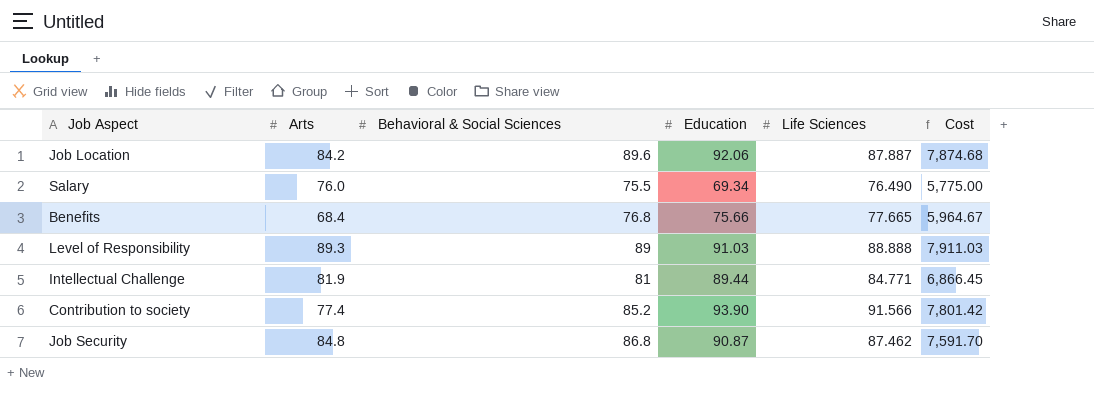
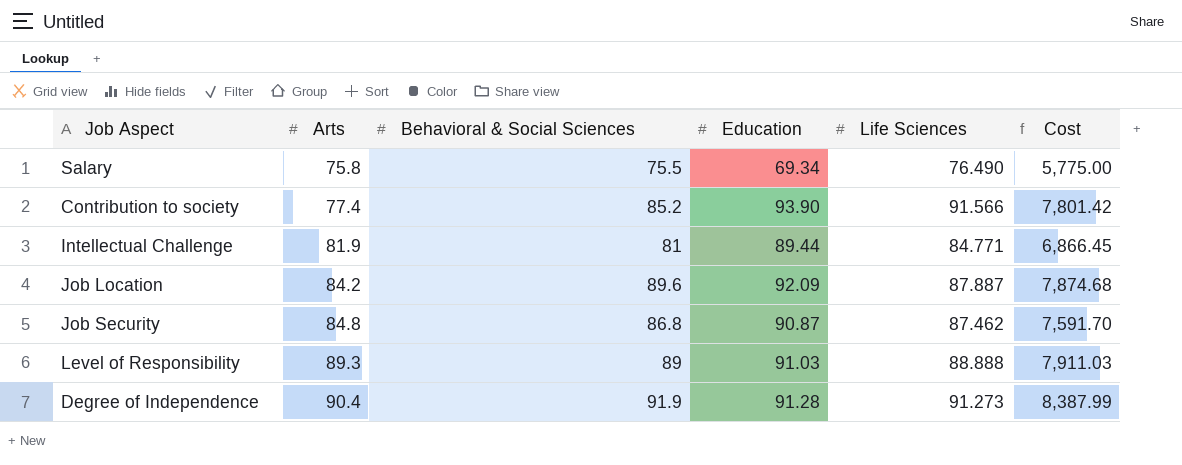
row order: none -> Arts ascending
row Benefits: 68.4 | 76.8 | 75.66 | 77.665 | 5,964.67 -> none
Salary | Arts: 76.0 -> 75.8
Job Location | Education: 92.06 -> 92.09
row Degree of Independence: none -> 90.4 | 91.9 | 91.28 | 91.273 | 8,387.99

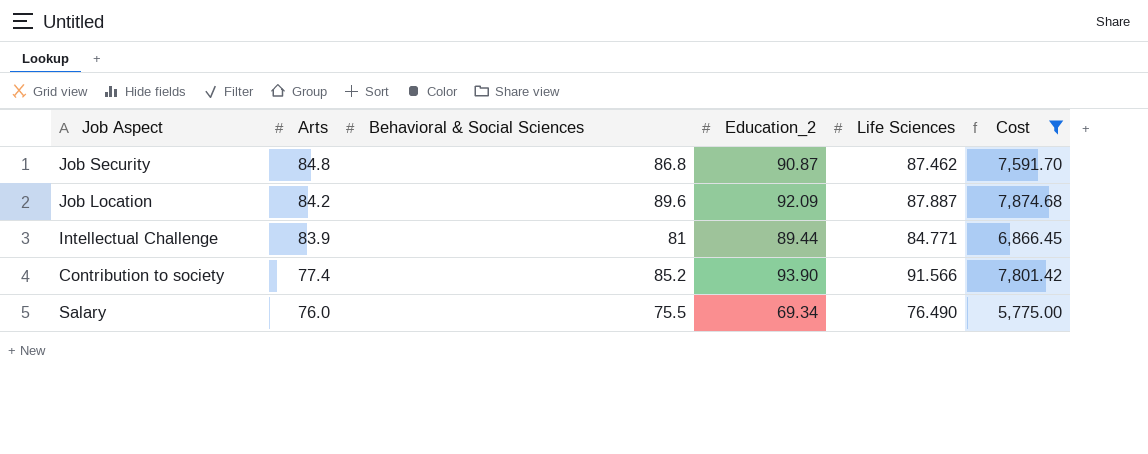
filter: none -> Cost <= 7,874.68
row order: Arts ascending -> Arts descending
column name: Education -> Education_2
Intellectual Challenge | Arts: 81.9 -> 83.9
Salary | Arts: 75.8 -> 76.0

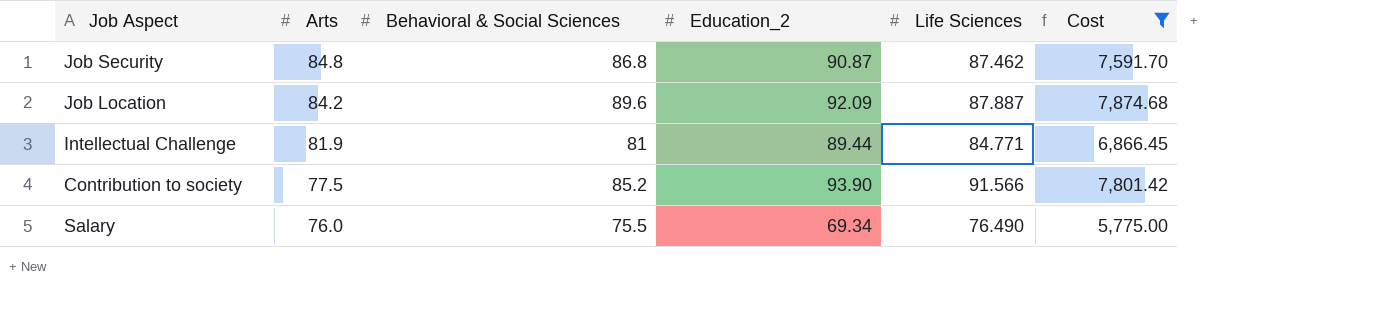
Intellectual Challenge | Arts: 83.9 -> 81.9
Contribution to society | Arts: 77.4 -> 77.5

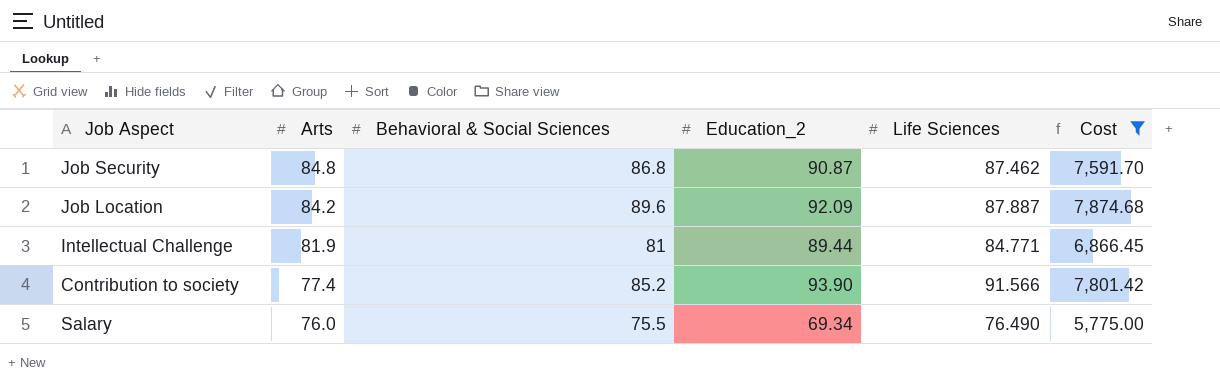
Contribution to society | Arts: 77.5 -> 77.4

